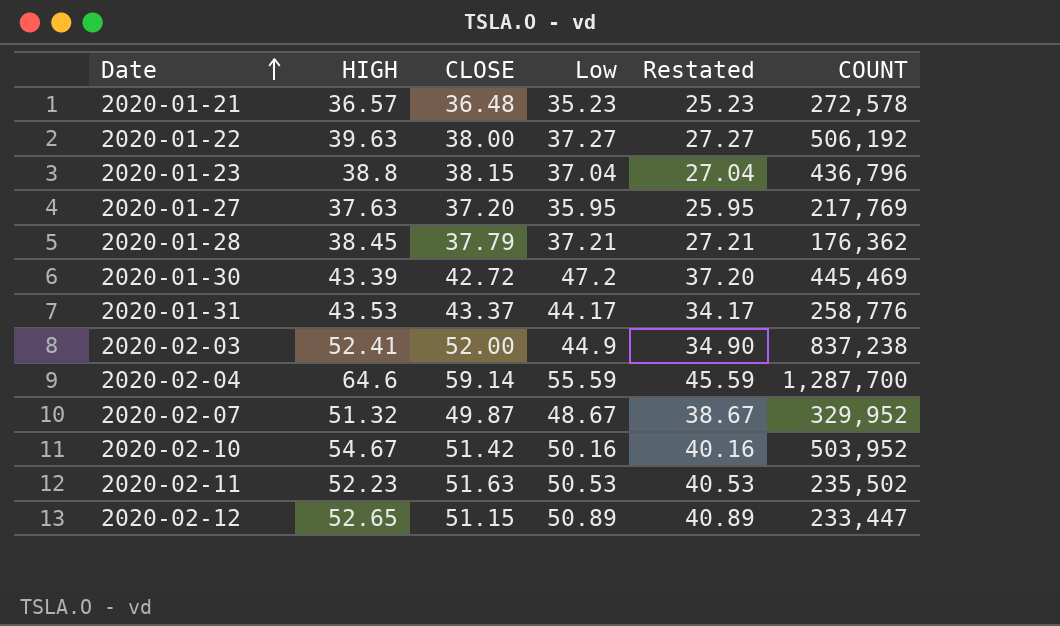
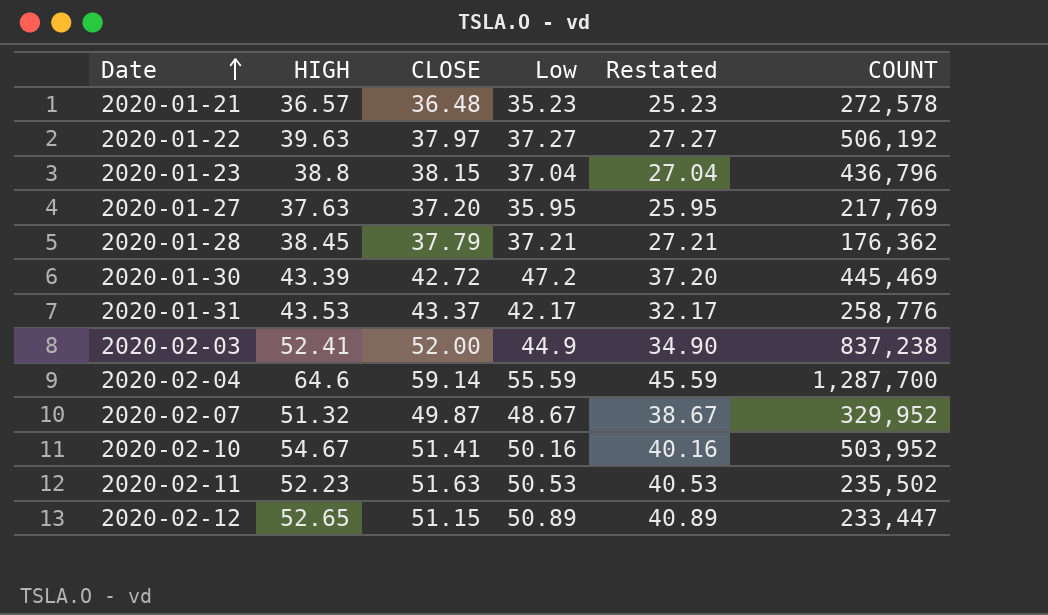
2020-01-22 | CLOSE: 38.00 -> 37.97
2020-01-31 | Low: 44.17 -> 42.17
2020-01-31 | Restated: 34.17 -> 32.17
2020-02-10 | CLOSE: 51.42 -> 51.41

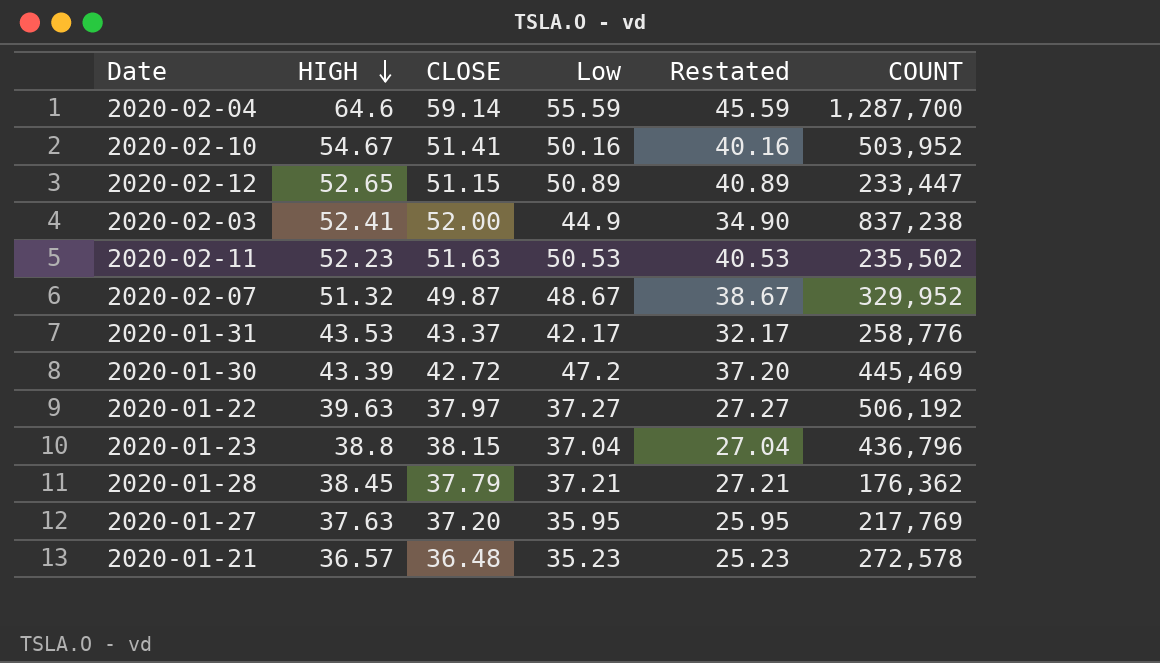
row order: Date ascending -> HIGH descending

